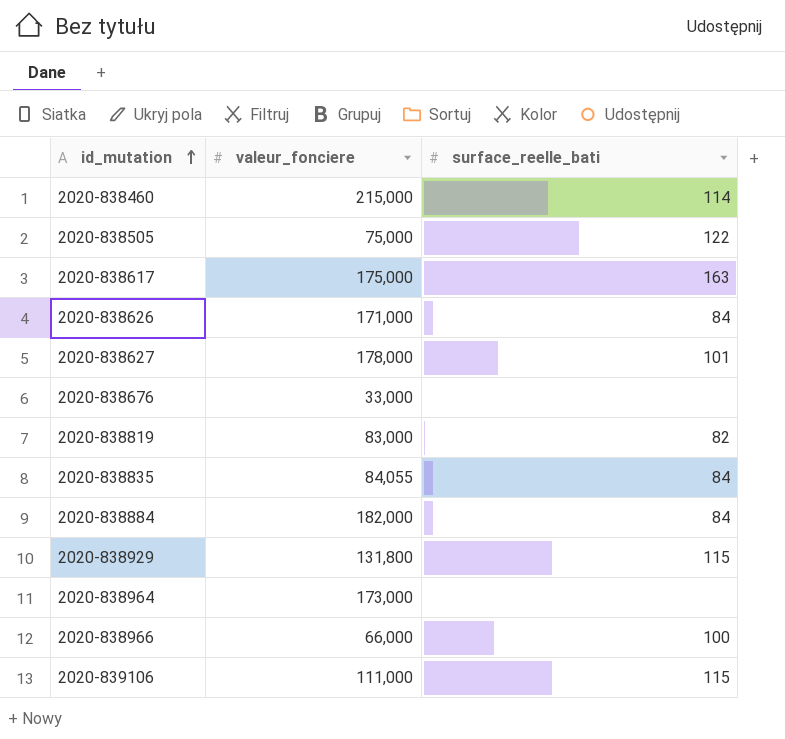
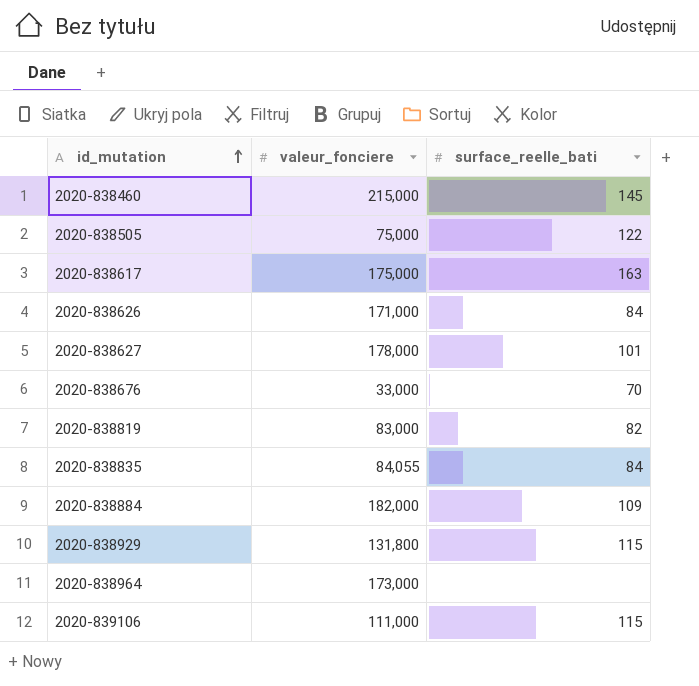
row 2020-838966: 66,000 | 100 -> none
2020-838460 | surface_reelle_bati: 114 -> 145
2020-838676 | surface_reelle_bati: none -> 70
2020-838884 | surface_reelle_bati: 84 -> 109

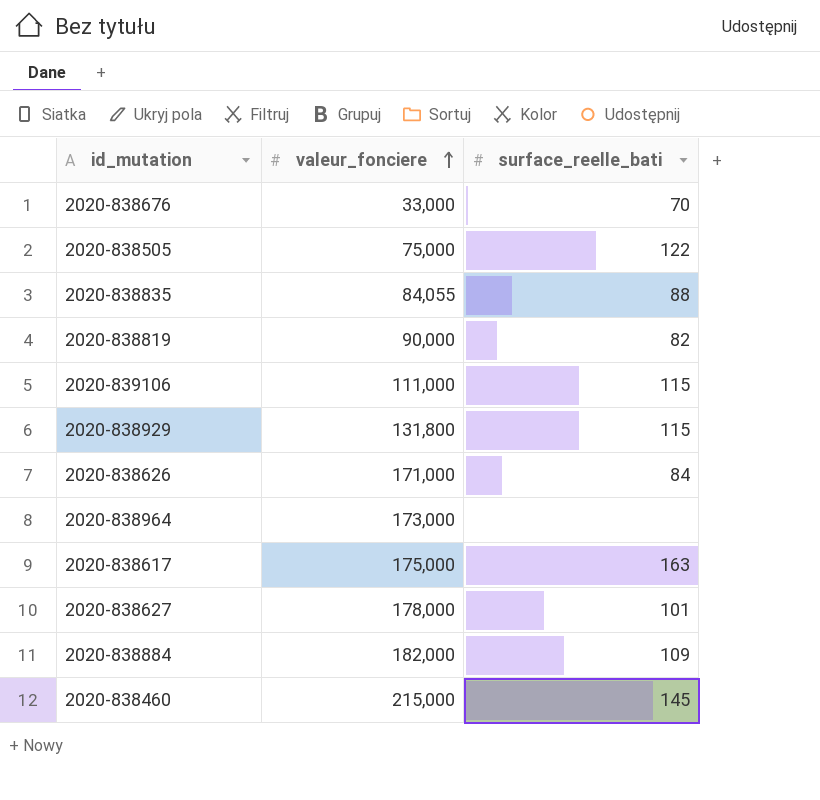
row order: id_mutation ascending -> valeur_fonciere ascending
2020-838835 | surface_reelle_bati: 84 -> 88
2020-838819 | valeur_fonciere: 83,000 -> 90,000

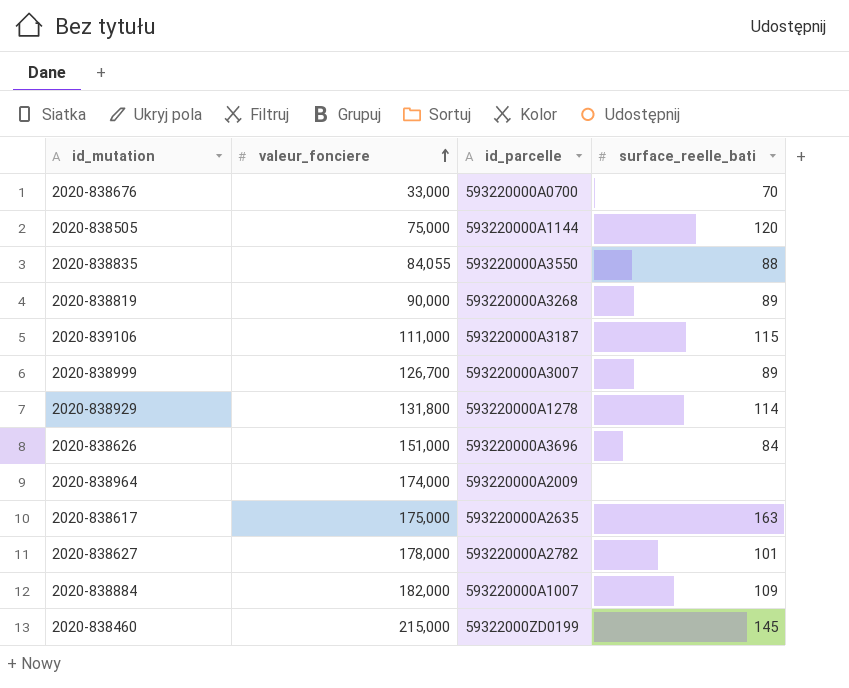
column id_parcelle | position: none -> 3
2020-838505 | surface_reelle_bati: 122 -> 120
2020-838819 | surface_reelle_bati: 82 -> 89
row 2020-838999: none -> 126,700 | 593220000A3007 | 89
2020-838929 | surface_reelle_bati: 115 -> 114
2020-838626 | valeur_fonciere: 171,000 -> 151,000
2020-838964 | valeur_fonciere: 173,000 -> 174,000

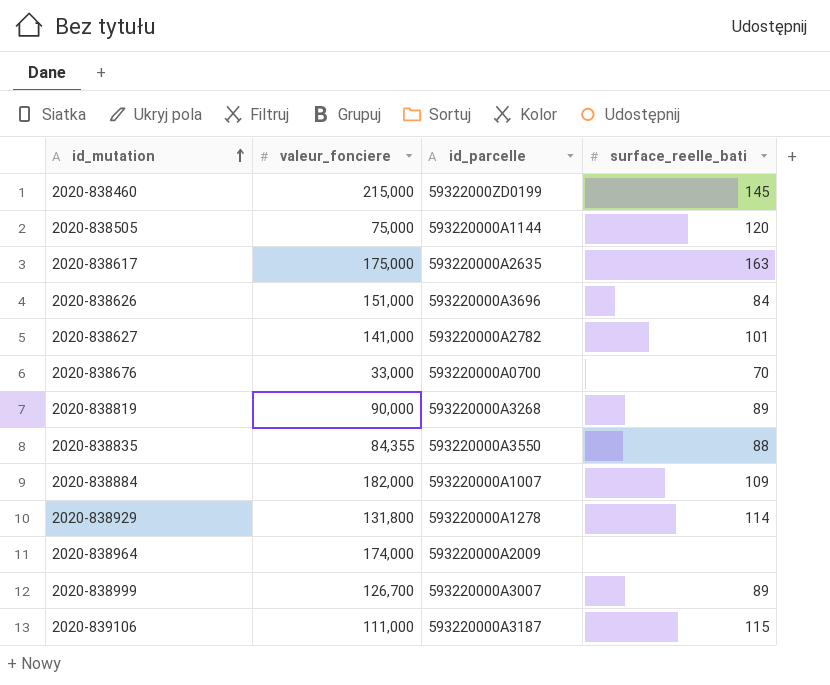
row order: valeur_fonciere ascending -> id_mutation ascending
2020-838627 | valeur_fonciere: 178,000 -> 141,000
2020-838835 | valeur_fonciere: 84,055 -> 84,355

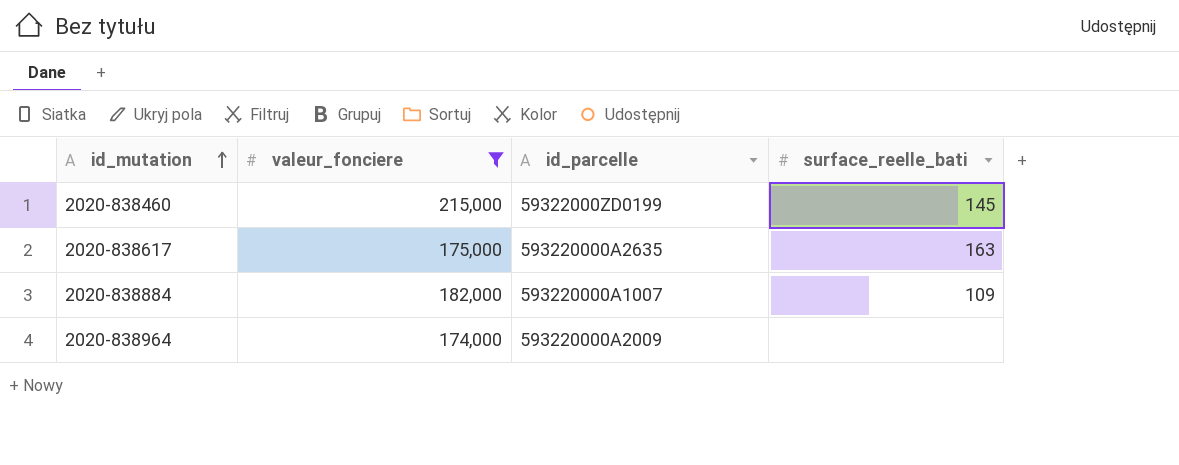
filter: none -> valeur_fonciere >= 174,000

